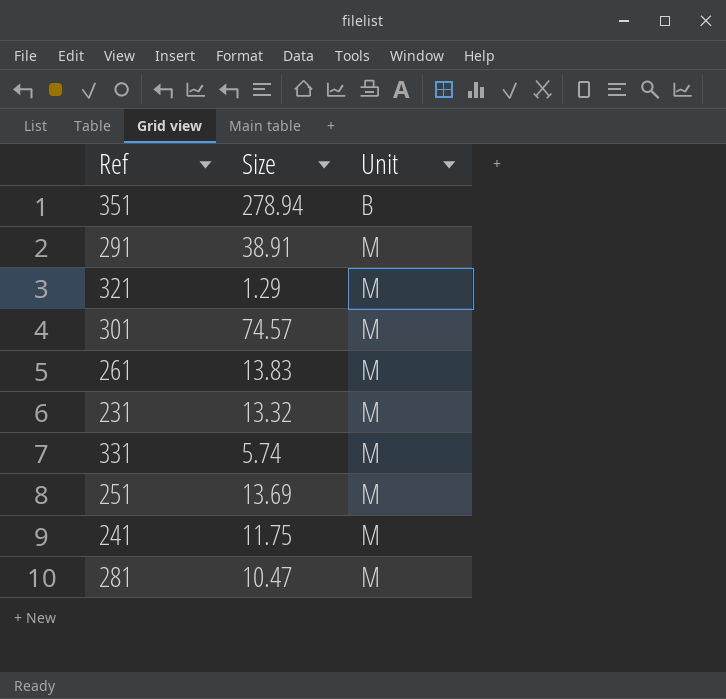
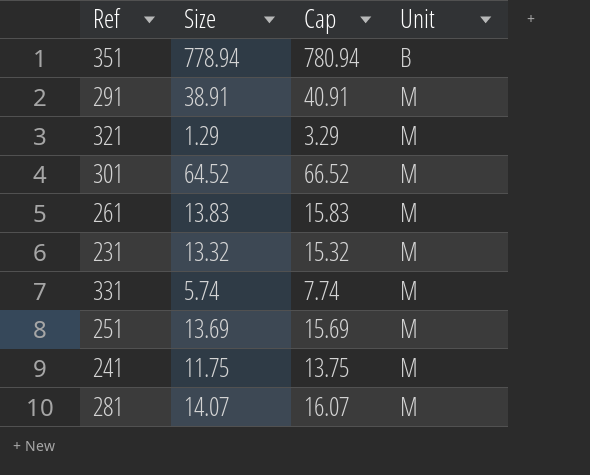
column Cap | formula: none -> [Size] + 2
351 | Size: 278.94 -> 778.94
301 | Size: 74.57 -> 64.52
281 | Size: 10.47 -> 14.07

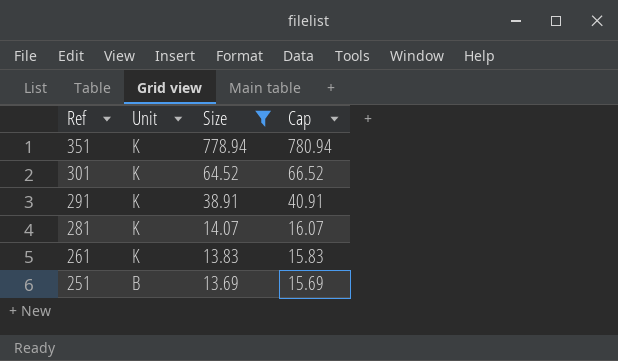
filter: none -> Size >= 13.69
row order: Unit ascending -> Ref descending
column Unit | position: 4 -> 2
351 | Unit: B -> K
301 | Unit: M -> K
291 | Unit: M -> K
281 | Unit: M -> K
261 | Unit: M -> K
251 | Unit: M -> B

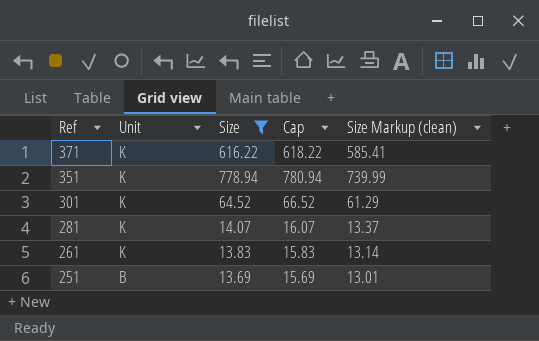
column Size Markup (clean) | formula: none -> [Size] * 0.95
row 291: K | 38.91 | 40.91 -> none
row 371: none -> K | 616.22 | 618.22 | 585.41

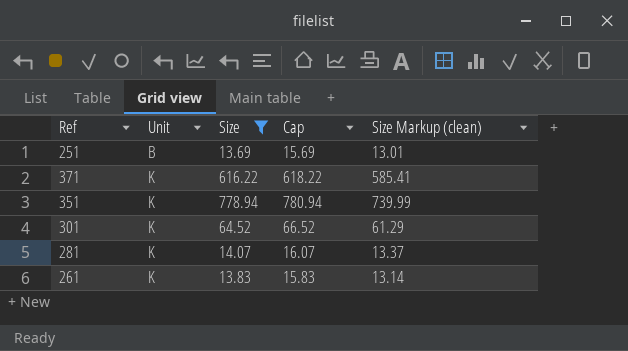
row order: Ref descending -> Unit ascending

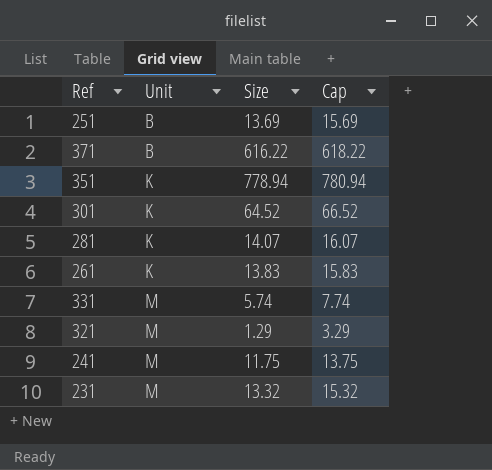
filter: Size >= 13.69 -> none
column Size Markup (clean) | formula: [Size] * 0.95 -> none
371 | Unit: K -> B

